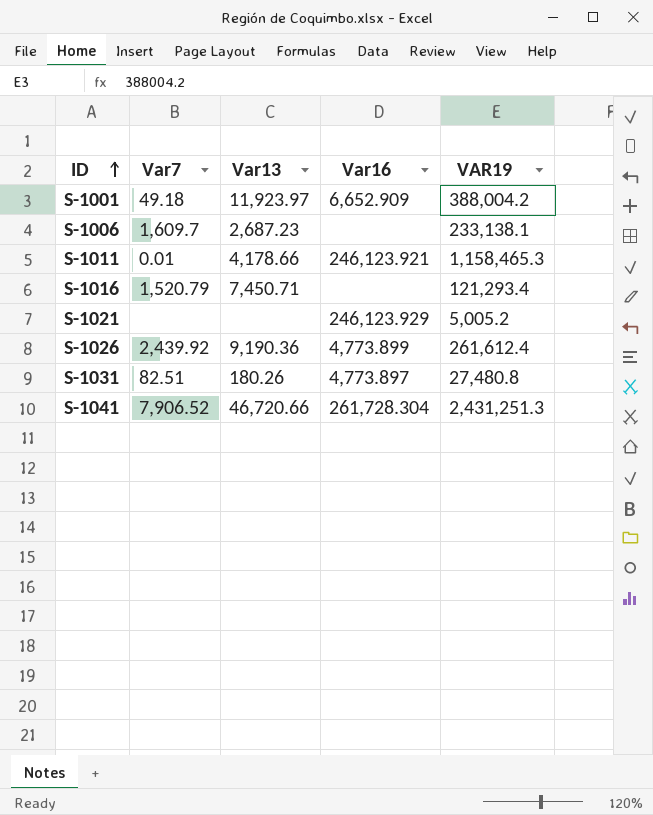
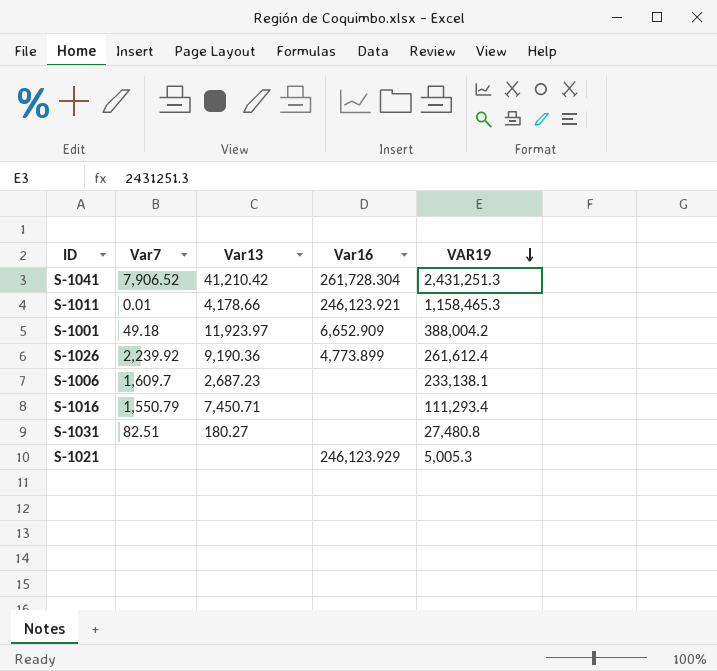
row order: ID ascending -> VAR19 descending
S-1041 | Var13: 46,720.66 -> 41,210.42
S-1026 | Var7: 2,439.92 -> 2,239.92
S-1016 | Var7: 1,520.79 -> 1,550.79
S-1016 | VAR19: 121,293.4 -> 111,293.4
S-1031 | Var13: 180.26 -> 180.27
S-1031 | Var16: 4,773.897 -> none
S-1021 | VAR19: 5,005.2 -> 5,005.3

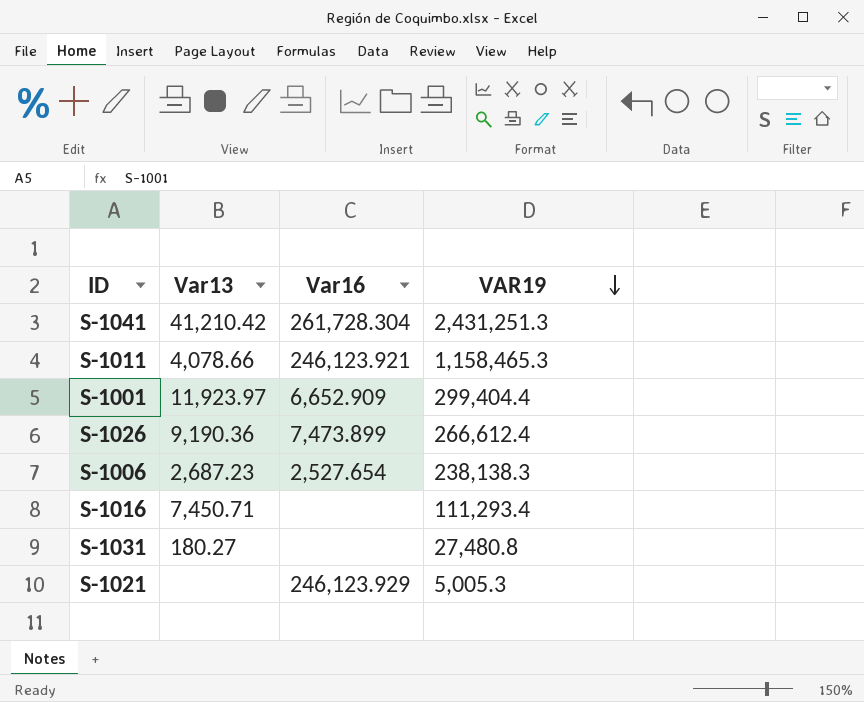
column Var7 | position: 2 -> none
S-1011 | Var13: 4,178.66 -> 4,078.66
S-1001 | VAR19: 388,004.2 -> 299,404.4
S-1026 | Var16: 4,773.899 -> 7,473.899
S-1026 | VAR19: 261,612.4 -> 266,612.4
S-1006 | Var16: none -> 2,527.654
S-1006 | VAR19: 233,138.1 -> 238,138.3

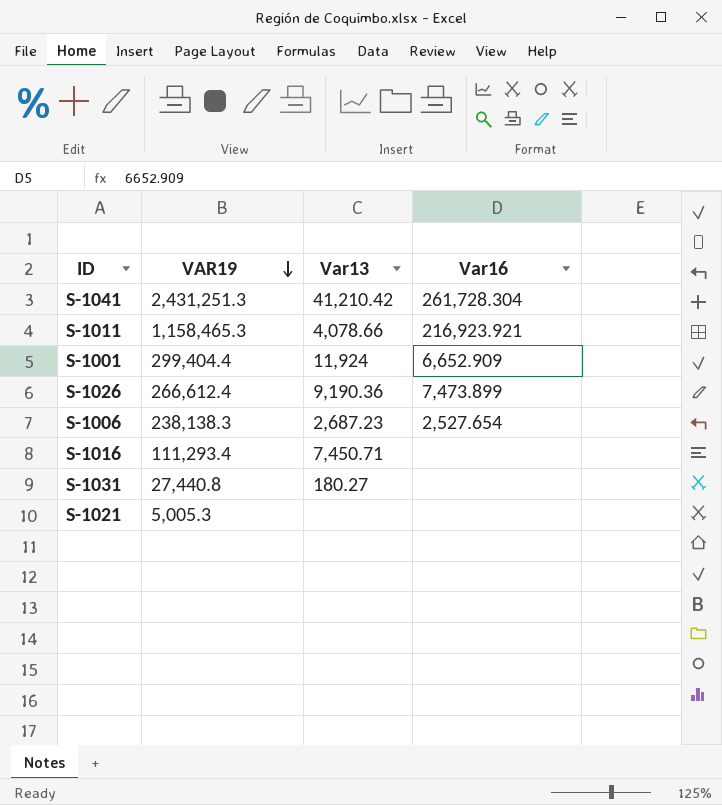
column VAR19 | position: 4 -> 2
S-1011 | Var16: 246,123.921 -> 216,923.921
S-1001 | Var13: 11,923.97 -> 11,924
S-1031 | VAR19: 27,480.8 -> 27,440.8
S-1021 | Var16: 246,123.929 -> none

